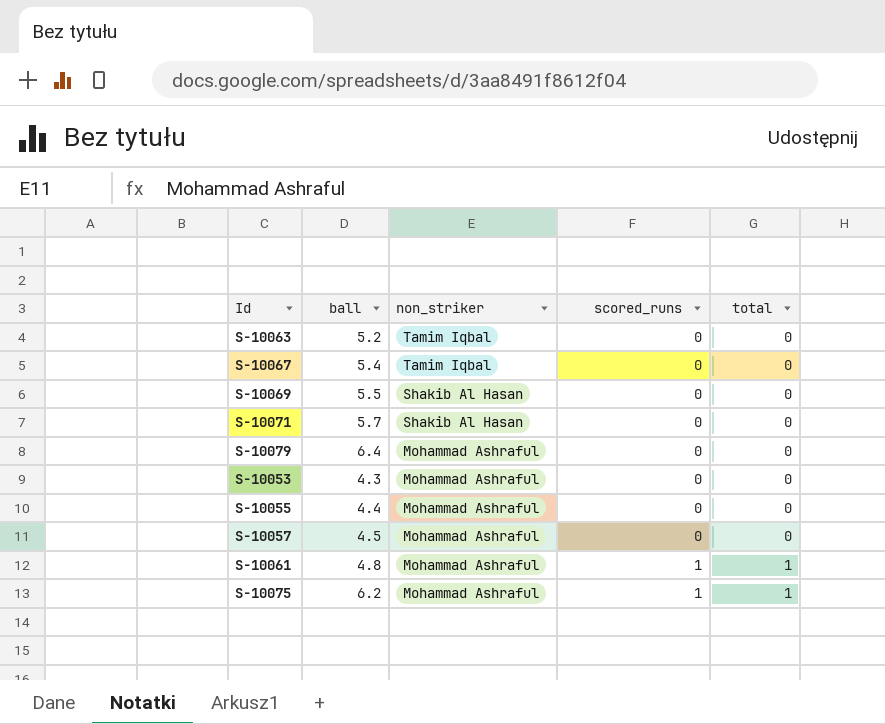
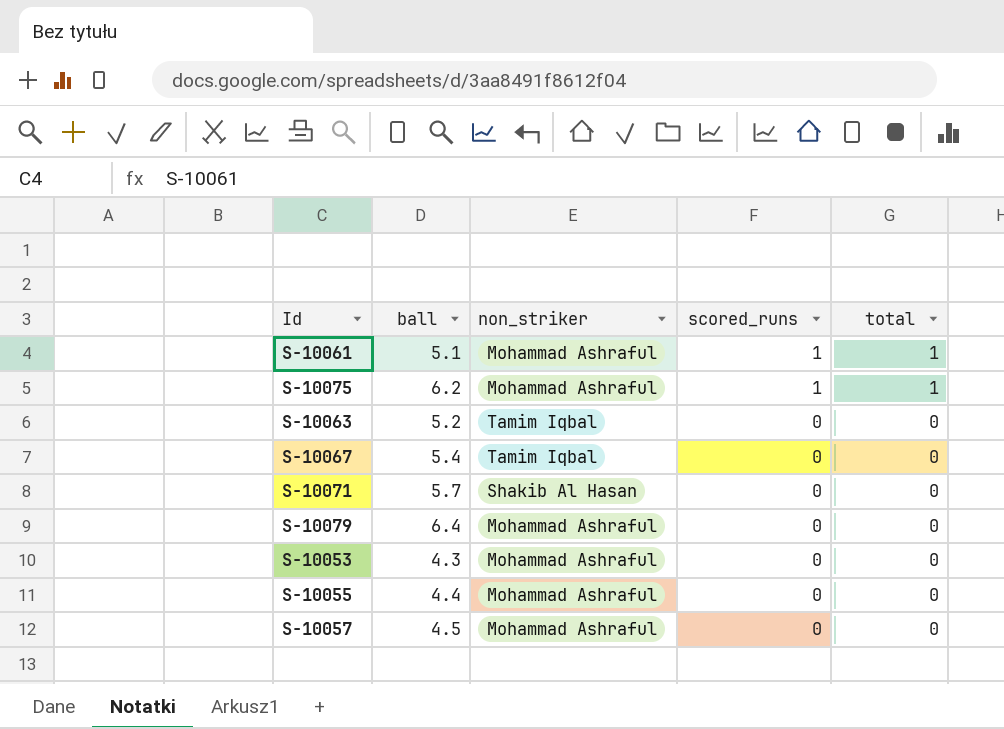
row order: non_striker descending -> scored_runs descending
row S-10069: 5.5 | Shakib Al Hasan | 0 | 0 -> none
S-10061 | ball: 4.8 -> 5.1

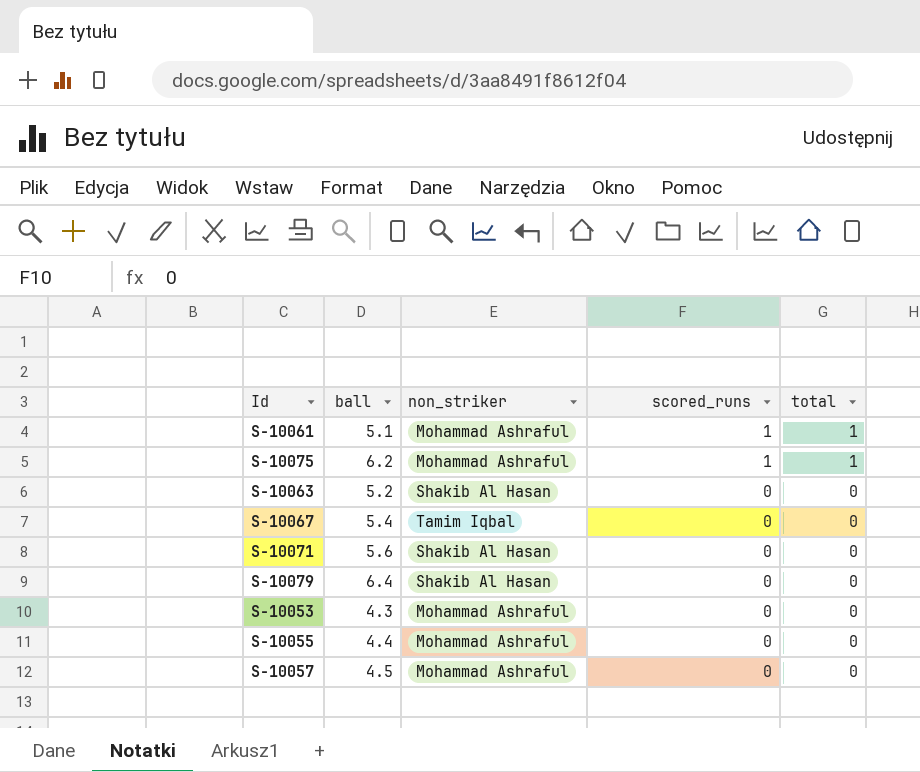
S-10063 | non_striker: Tamim Iqbal -> Shakib Al Hasan
S-10071 | ball: 5.7 -> 5.6
S-10079 | non_striker: Mohammad Ashraful -> Shakib Al Hasan

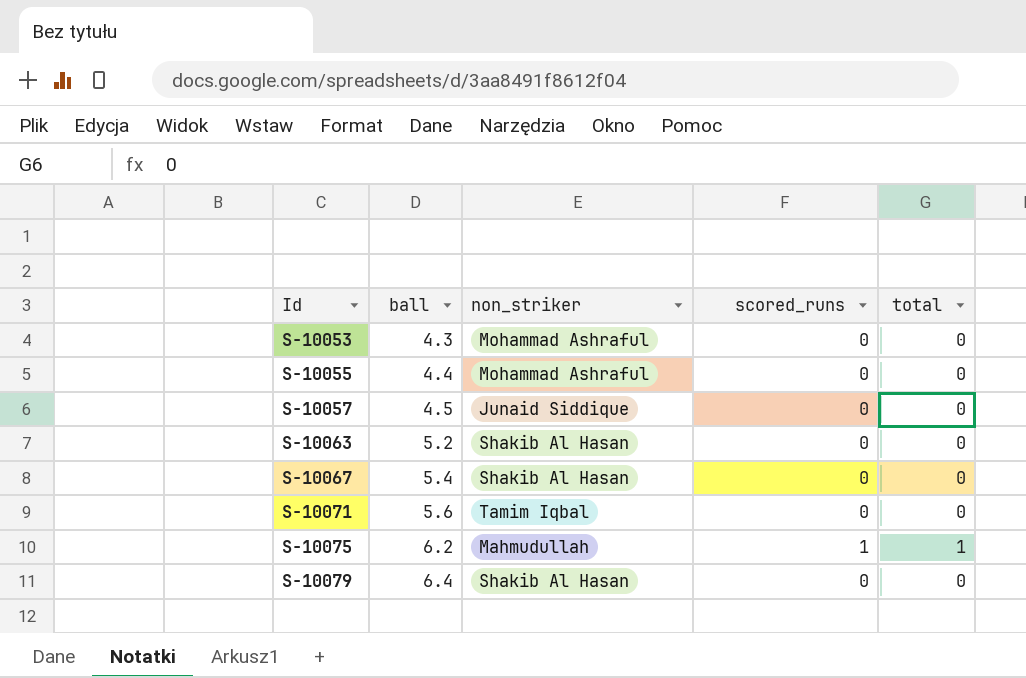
row order: scored_runs descending -> Id ascending
row S-10061: 5.1 | Mohammad Ashraful | 1 | 1 -> none
S-10057 | non_striker: Mohammad Ashraful -> Junaid Siddique
S-10067 | non_striker: Tamim Iqbal -> Shakib Al Hasan
S-10071 | non_striker: Shakib Al Hasan -> Tamim Iqbal
S-10075 | non_striker: Mohammad Ashraful -> Mahmudullah

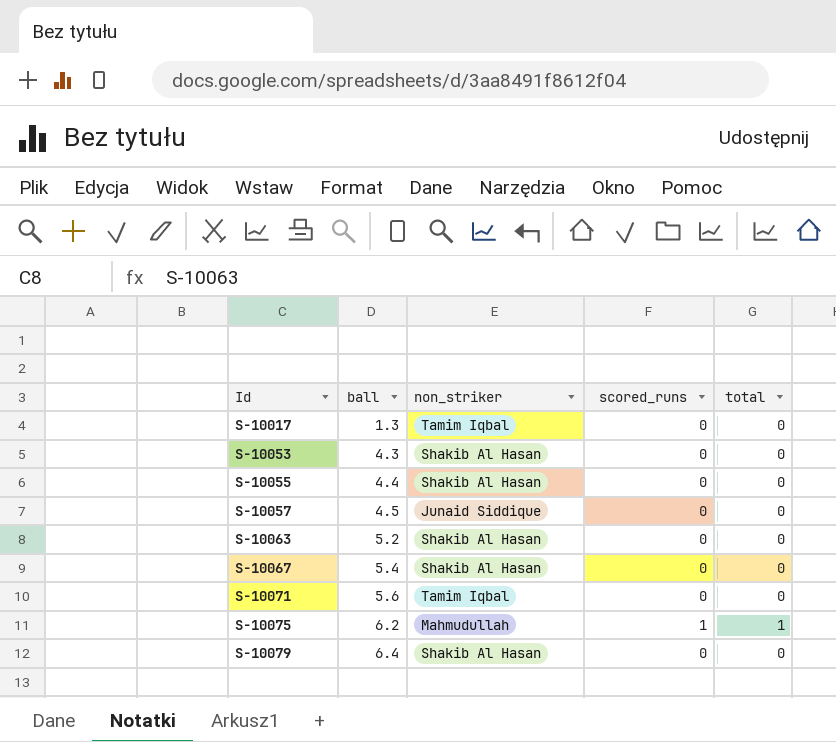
row S-10017: none -> 1.3 | Tamim Iqbal | 0 | 0
S-10053 | non_striker: Mohammad Ashraful -> Shakib Al Hasan
S-10055 | non_striker: Mohammad Ashraful -> Shakib Al Hasan

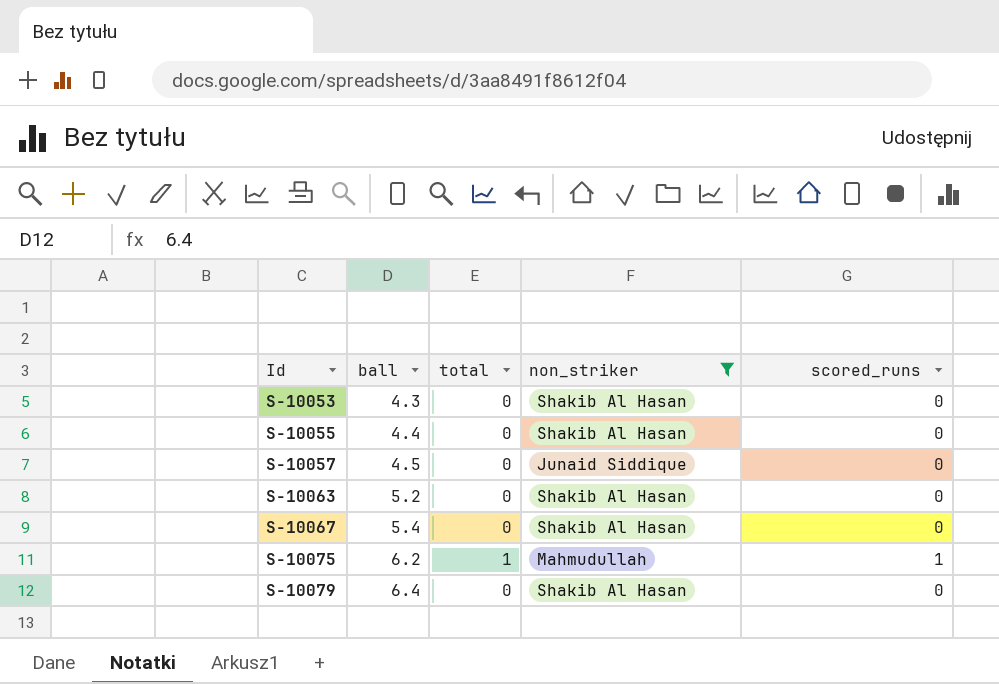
filter: none -> non_striker != Tamim Iqbal
column total | position: 5 -> 3

